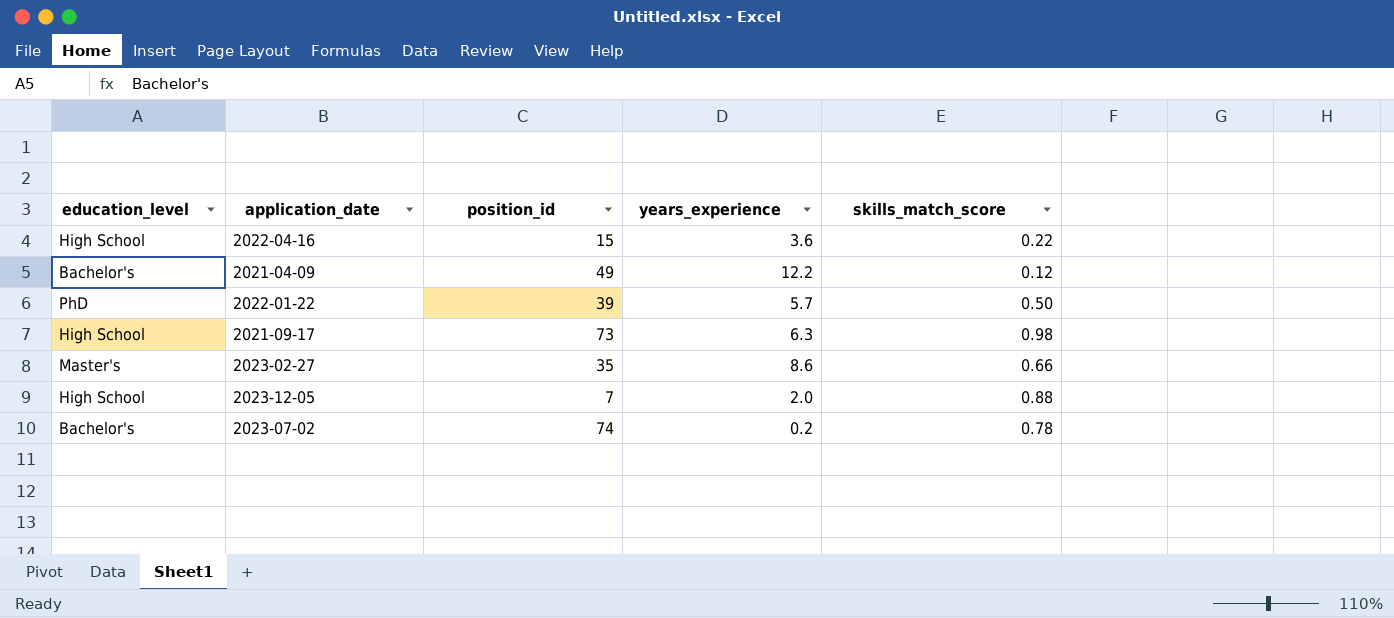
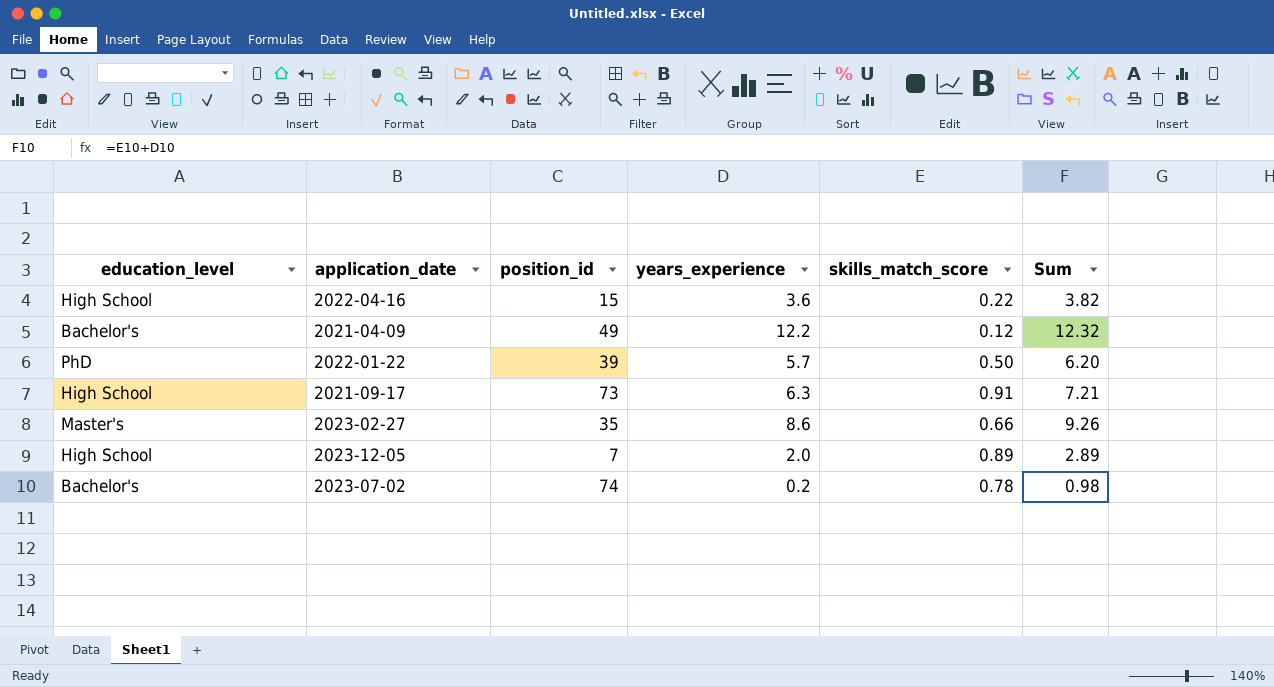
column Sum | formula: none -> [years_experience] + [skills_match_score]
2021-09-17 | skills_match_score: 0.98 -> 0.91
2023-12-05 | skills_match_score: 0.88 -> 0.89

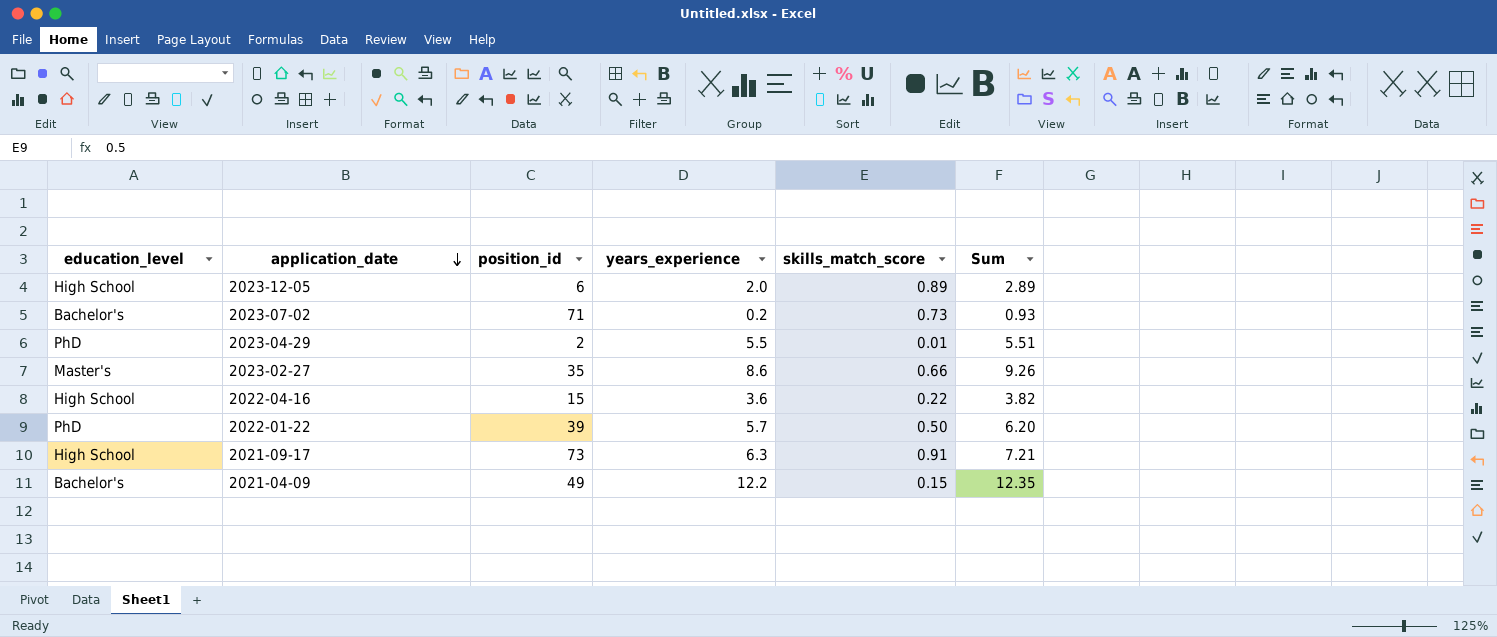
row order: none -> application_date descending
2023-12-05 | position_id: 7 -> 6
2023-07-02 | position_id: 74 -> 71
2023-07-02 | skills_match_score: 0.78 -> 0.73
2023-07-02 | Sum: 0.98 -> 0.93
row 2023-04-29: none -> PhD | 2 | 5.5 | 0.01 | 5.51
2021-04-09 | skills_match_score: 0.12 -> 0.15
2021-04-09 | Sum: 12.32 -> 12.35

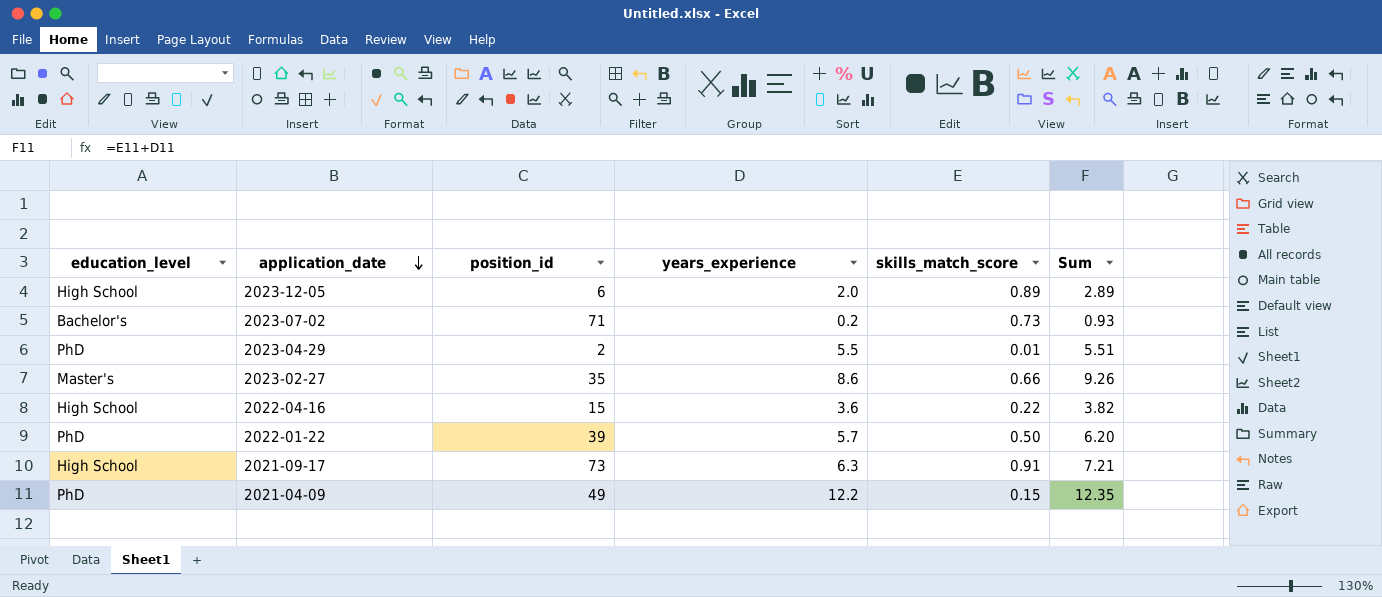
2021-04-09 | education_level: Bachelor's -> PhD

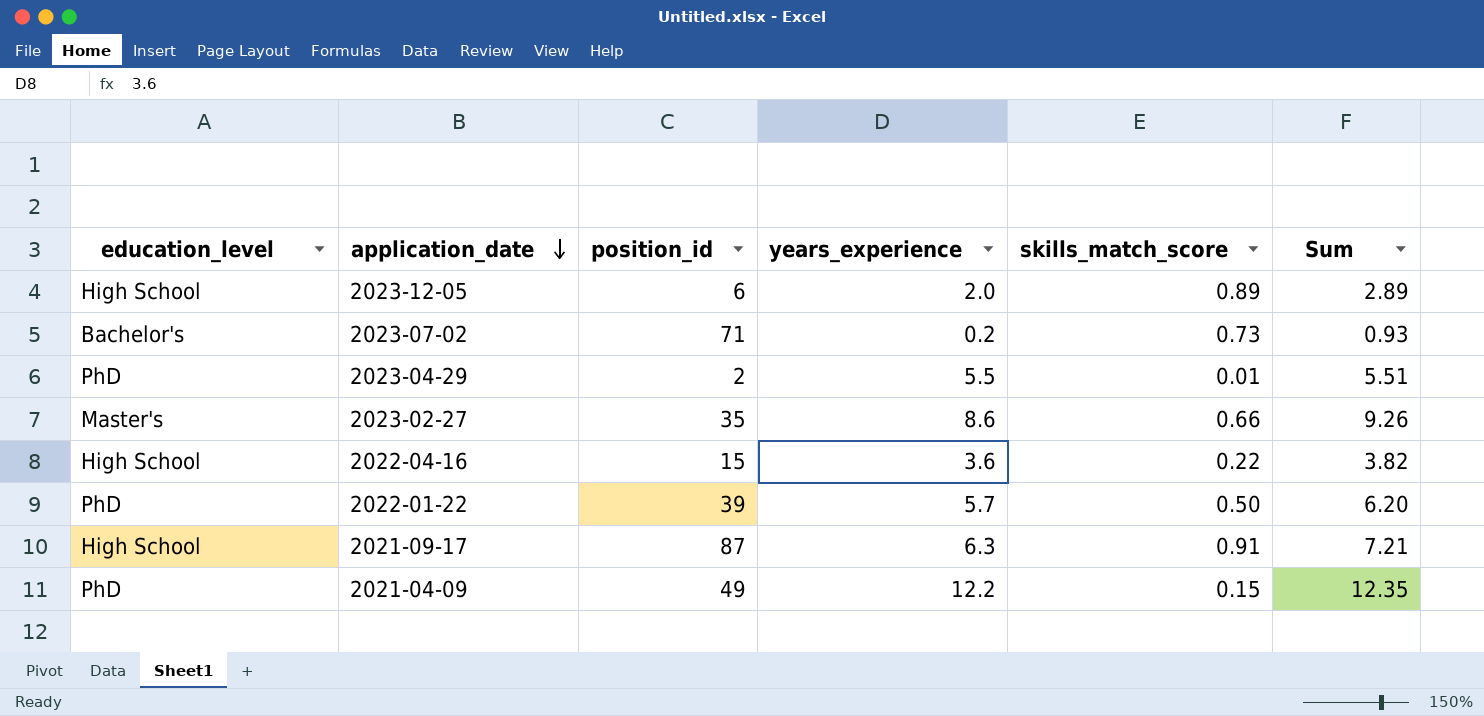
2021-09-17 | position_id: 73 -> 87

